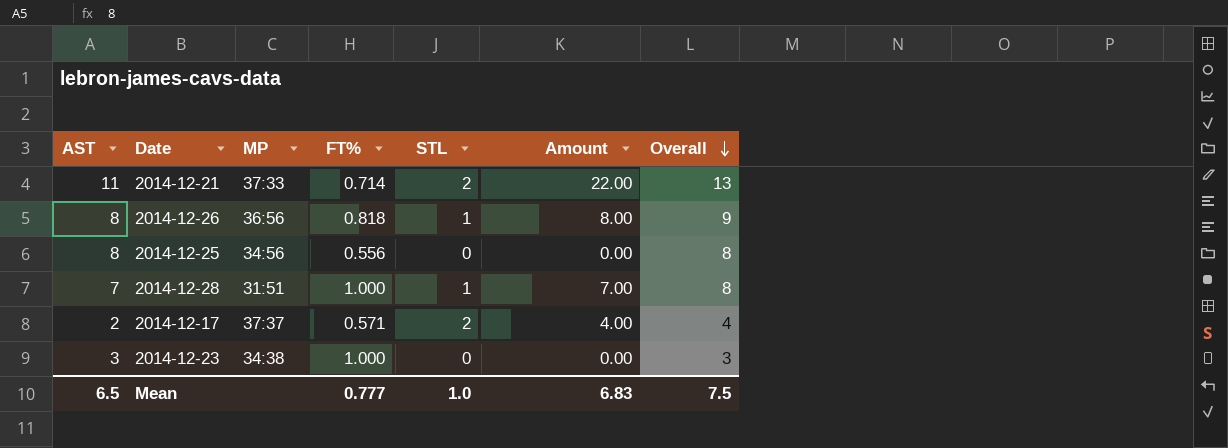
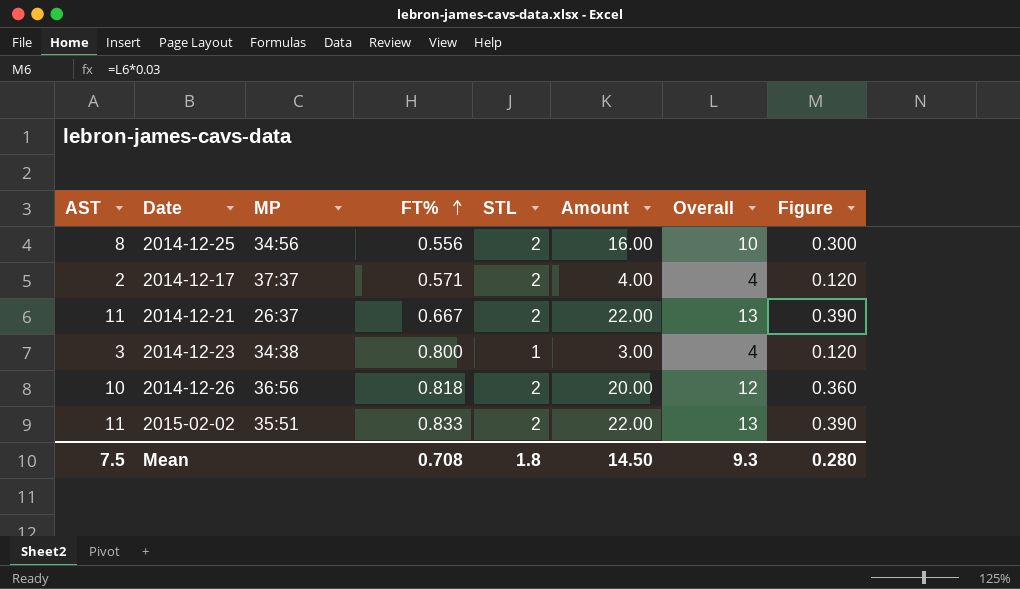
row order: Overall descending -> FT% ascending
column Figure | formula: none -> [Overall] * 0.03
row 2014-12-28: 7 | 31:51 | 1.000 | 1 | 7.00 | 8 -> none
2014-12-25 | STL: 0 -> 2
2014-12-25 | Amount: 0.00 -> 16.00
2014-12-25 | Overall: 8 -> 10
2014-12-21 | MP: 37:33 -> 26:37
2014-12-21 | FT%: 0.714 -> 0.667
2014-12-23 | FT%: 1.000 -> 0.800
2014-12-23 | STL: 0 -> 1
2014-12-23 | Amount: 0.00 -> 3.00
2014-12-23 | Overall: 3 -> 4
2014-12-26 | AST: 8 -> 10
2014-12-26 | STL: 1 -> 2
2014-12-26 | Amount: 8.00 -> 20.00
2014-12-26 | Overall: 9 -> 12
row 2015-02-02: none -> 11 | 35:51 | 0.833 | 2 | 22.00 | 13 | 0.390
Mean | AST: 6.5 -> 7.5
Mean | FT%: 0.777 -> 0.708
Mean | STL: 1.0 -> 1.8
Mean | Amount: 6.83 -> 14.50
Mean | Overall: 7.5 -> 9.3

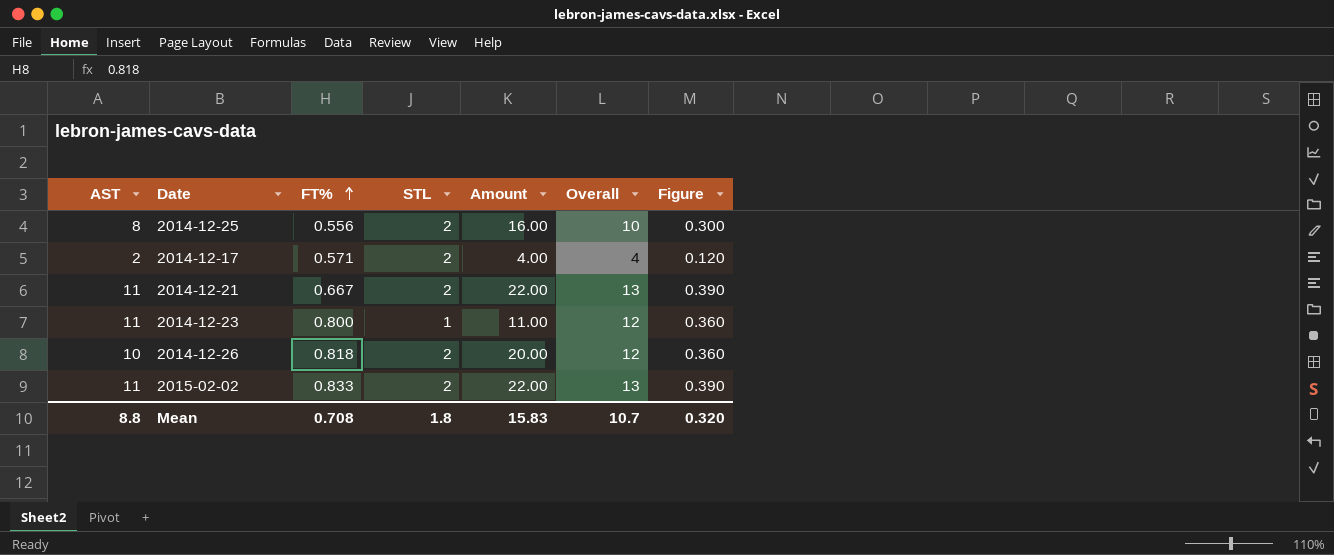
column MP | position: 3 -> none
2014-12-23 | AST: 3 -> 11
2014-12-23 | Amount: 3.00 -> 11.00
2014-12-23 | Overall: 4 -> 12
2014-12-23 | Figure: 0.120 -> 0.360
Mean | AST: 7.5 -> 8.8
Mean | Amount: 14.50 -> 15.83
Mean | Overall: 9.3 -> 10.7
Mean | Figure: 0.280 -> 0.320

